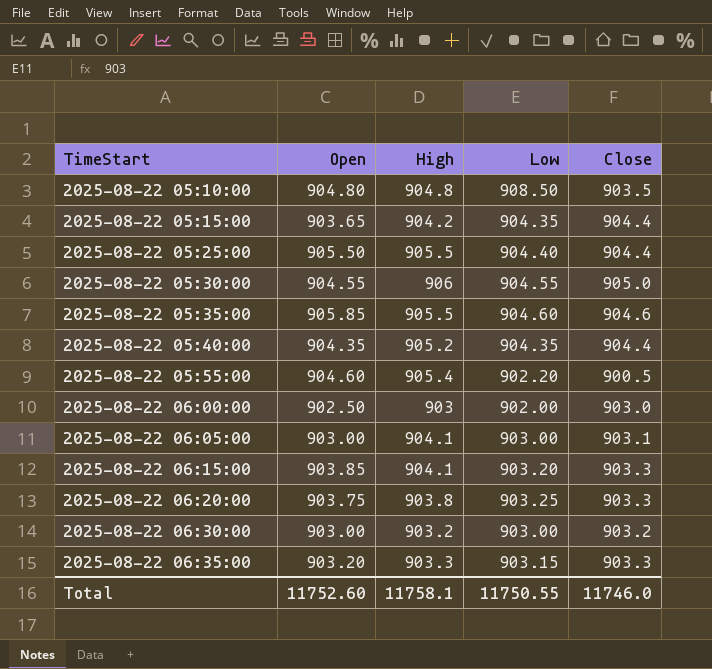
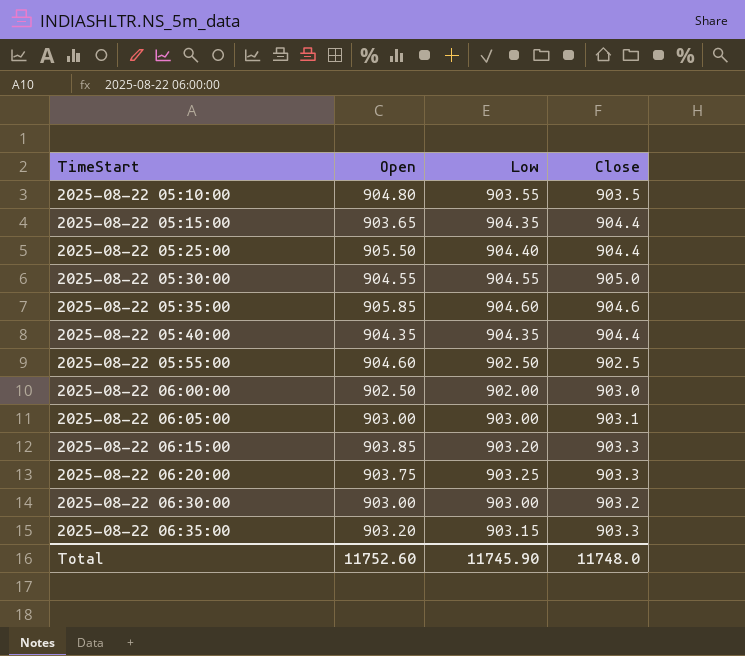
column High | position: 3 -> none
2025-08-22 05:10:00 | Low: 908.50 -> 903.55
2025-08-22 05:55:00 | Low: 902.20 -> 902.50
2025-08-22 05:55:00 | Close: 900.5 -> 902.5
Total | Low: 11750.55 -> 11745.90
Total | Close: 11746.0 -> 11748.0

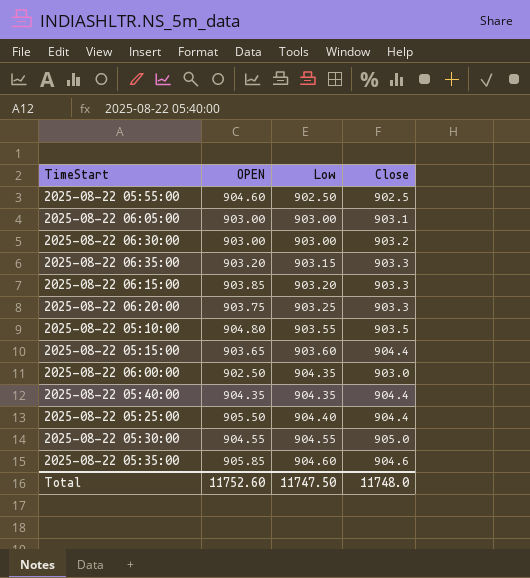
row order: TimeStart ascending -> Low ascending
column name: Open -> OPEN
2025-08-22 05:15:00 | Low: 904.35 -> 903.60
2025-08-22 06:00:00 | Low: 902.00 -> 904.35
Total | Low: 11745.90 -> 11747.50

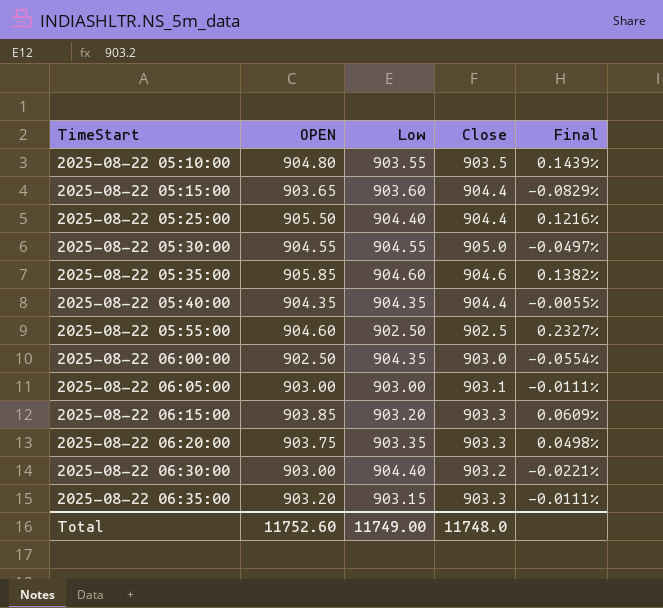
row order: Low ascending -> TimeStart ascending
column Final | formula: none -> ([OPEN] - [Close]) / [Close]
2025-08-22 06:20:00 | Low: 903.25 -> 903.35
2025-08-22 06:30:00 | Low: 903.00 -> 904.40
Total | Low: 11747.50 -> 11749.00

